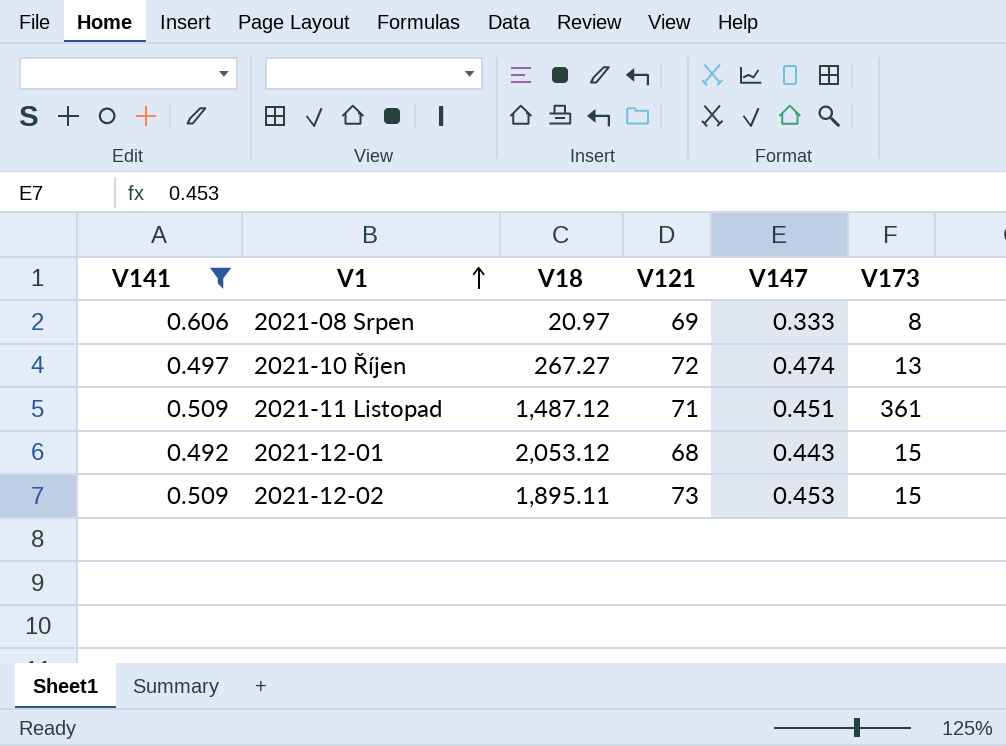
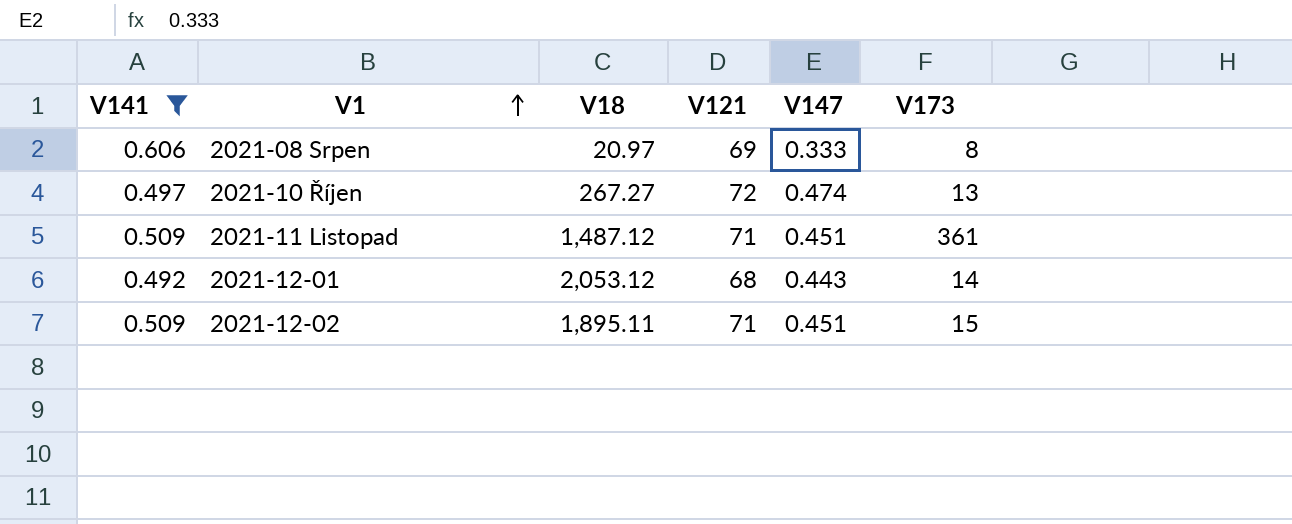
2021-12-01 | V173: 15 -> 14
2021-12-02 | V121: 73 -> 71
2021-12-02 | V147: 0.453 -> 0.451

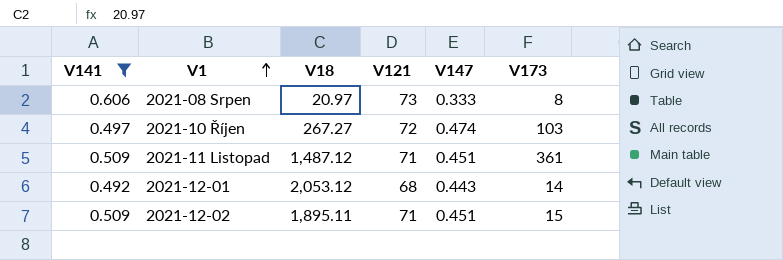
2021-08 Srpen | V121: 69 -> 73
2021-10 Říjen | V173: 13 -> 103

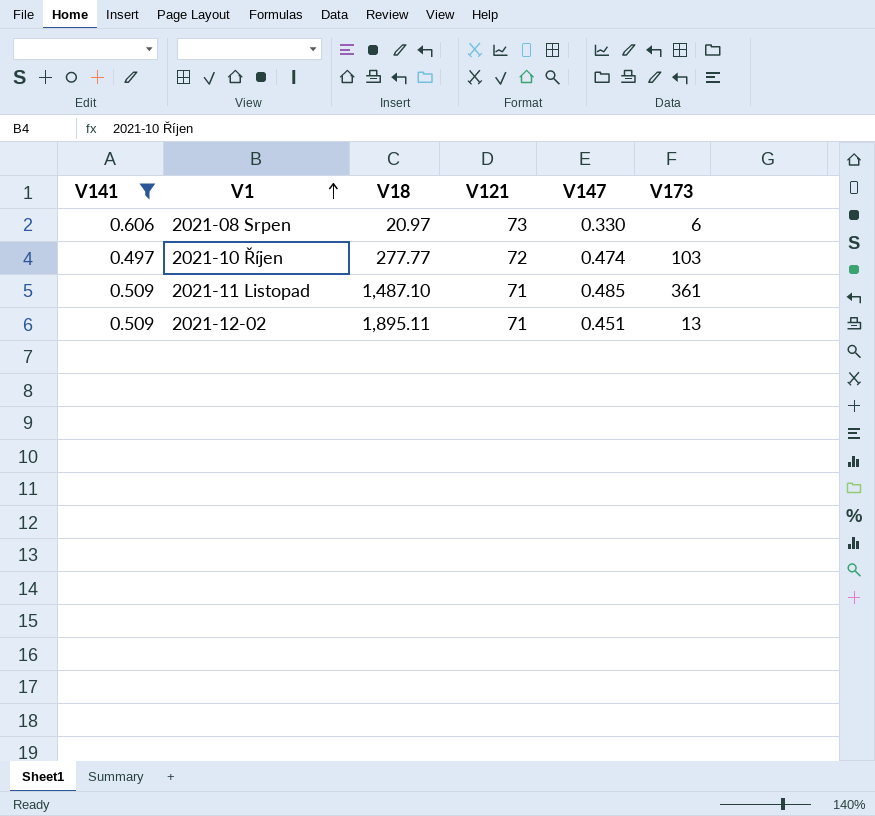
row 2021-12-01: 0.492 | 2,053.12 | 68 | 0.443 | 14 -> none
2021-08 Srpen | V147: 0.333 -> 0.330
2021-08 Srpen | V173: 8 -> 6
2021-10 Říjen | V18: 267.27 -> 277.77
2021-11 Listopad | V18: 1,487.12 -> 1,487.10
2021-11 Listopad | V147: 0.451 -> 0.485
2021-12-02 | V173: 15 -> 13

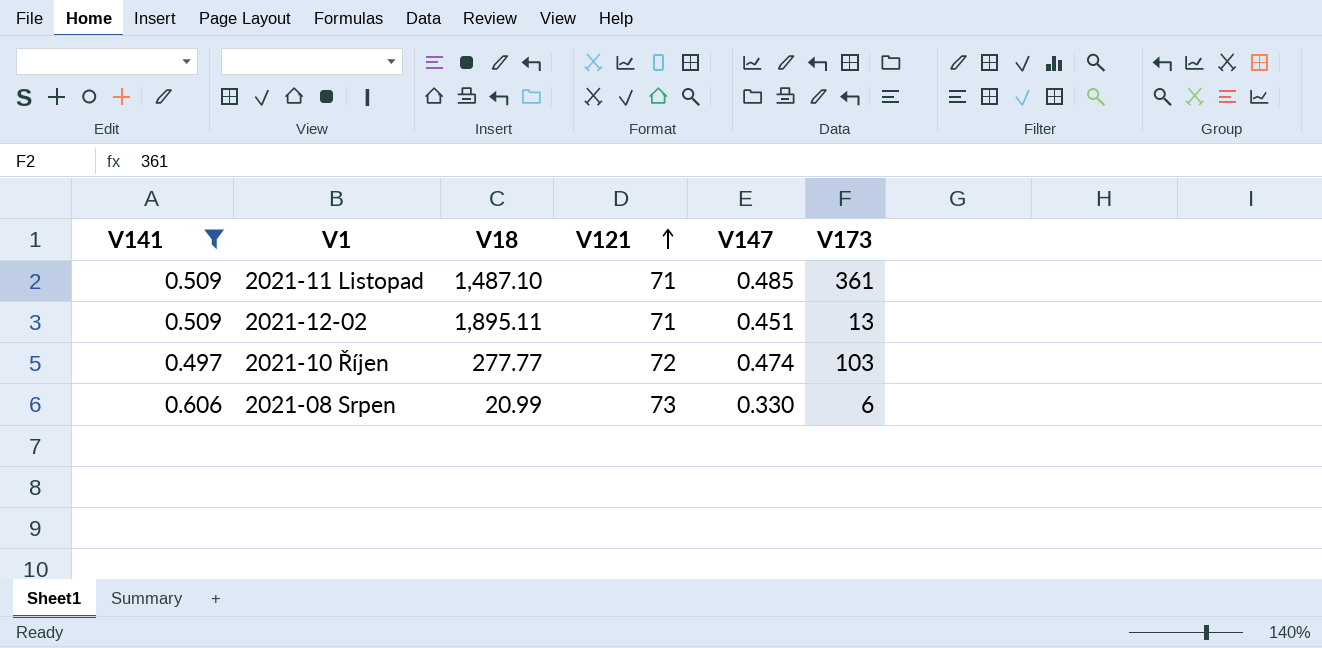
row order: V1 ascending -> V121 ascending
2021-08 Srpen | V18: 20.97 -> 20.99

